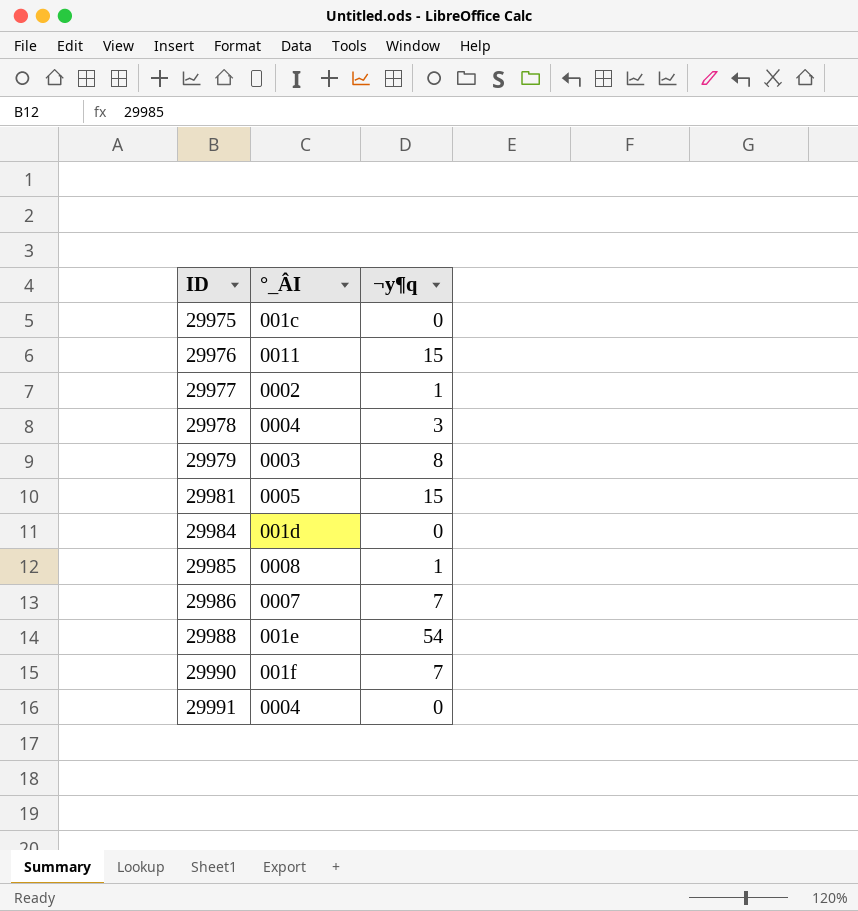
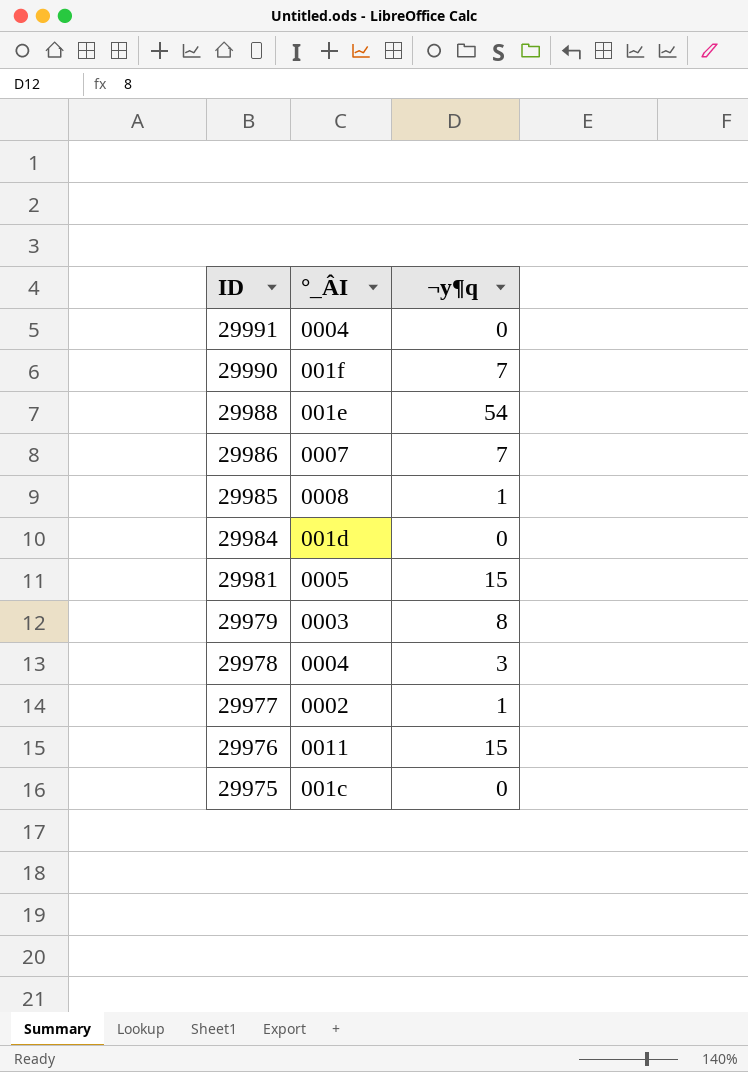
row order: ID ascending -> ID descending

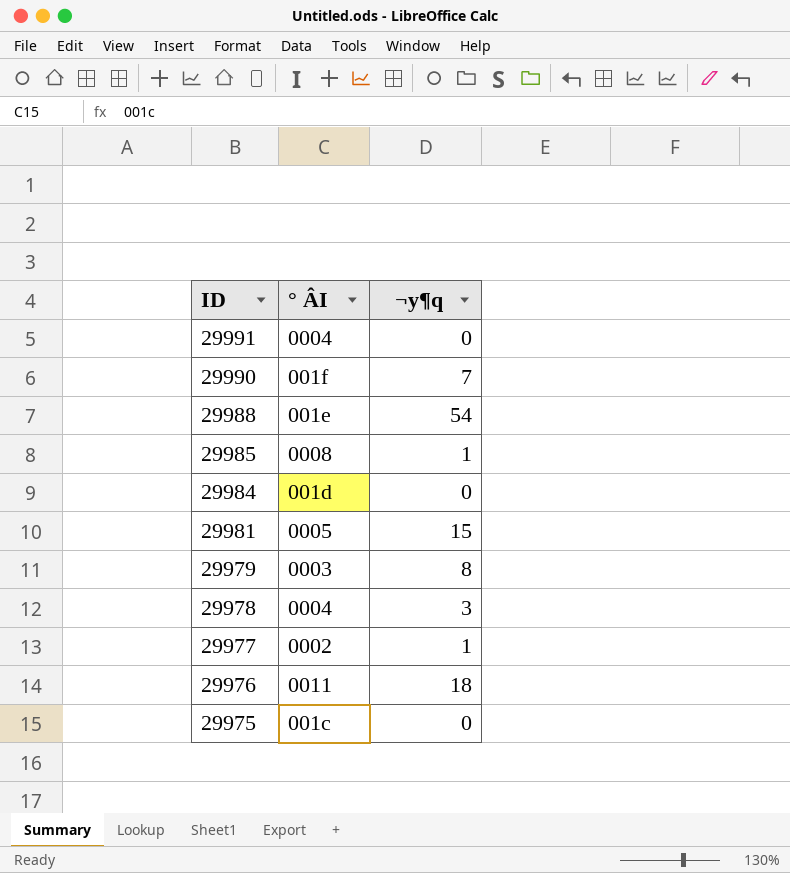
column name: °_ÂI -> ° ÂI
row 29986: 0007 | 7 -> none
29976 | ¬y¶q: 15 -> 18

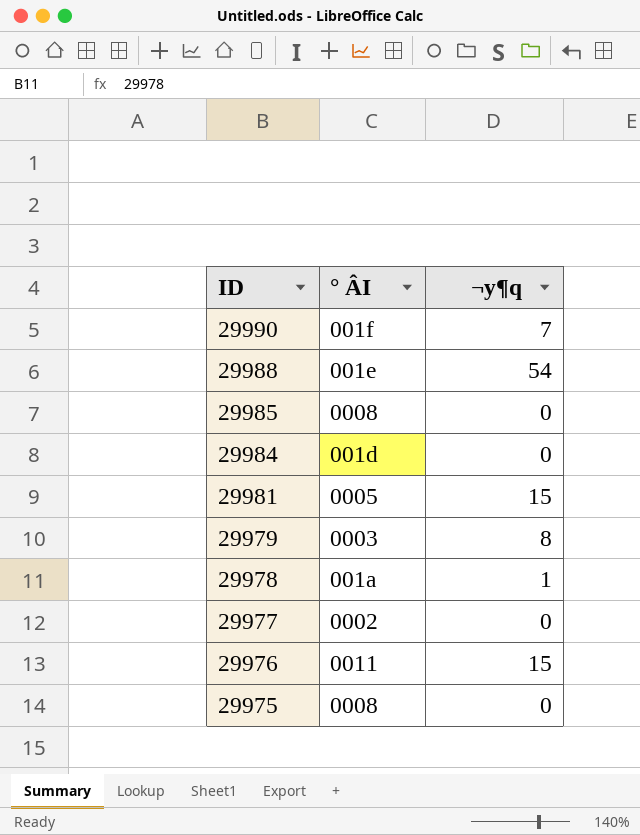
row 29991: 0004 | 0 -> none
29985 | ¬y¶q: 1 -> 0
29978 | ° ÂI: 0004 -> 001a
29978 | ¬y¶q: 3 -> 1
29977 | ¬y¶q: 1 -> 0
29976 | ¬y¶q: 18 -> 15
29975 | ° ÂI: 001c -> 0008

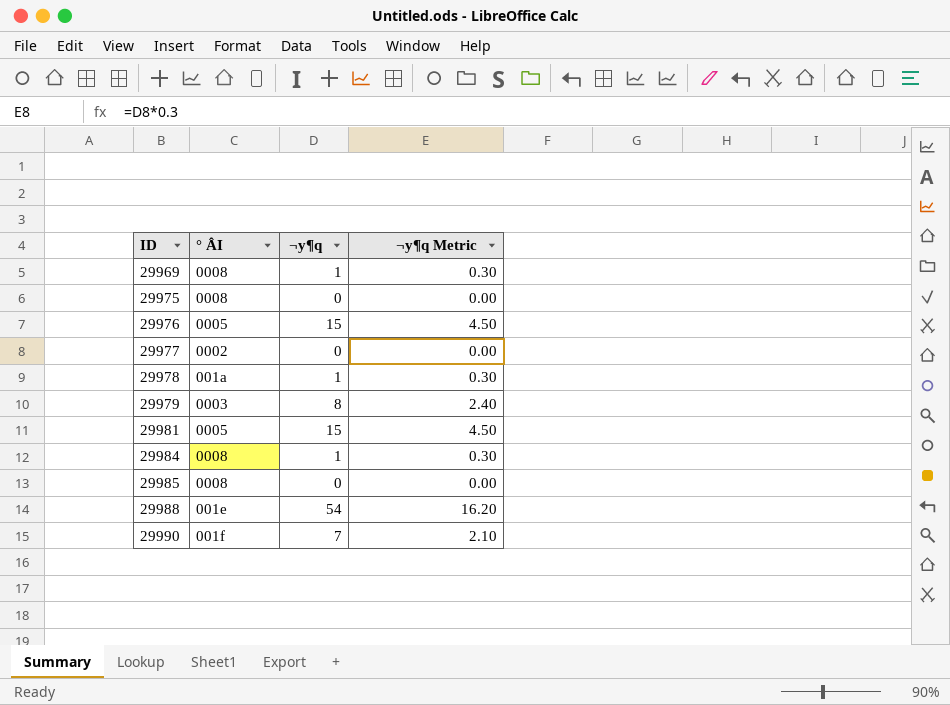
row order: ID descending -> ID ascending
column ¬y¶q Metric | formula: none -> [¬y¶q] * 0.3
row 29969: none -> 0008 | 1 | 0.30
29976 | ° ÂI: 0011 -> 0005
29984 | ° ÂI: 001d -> 0008
29984 | ¬y¶q: 0 -> 1

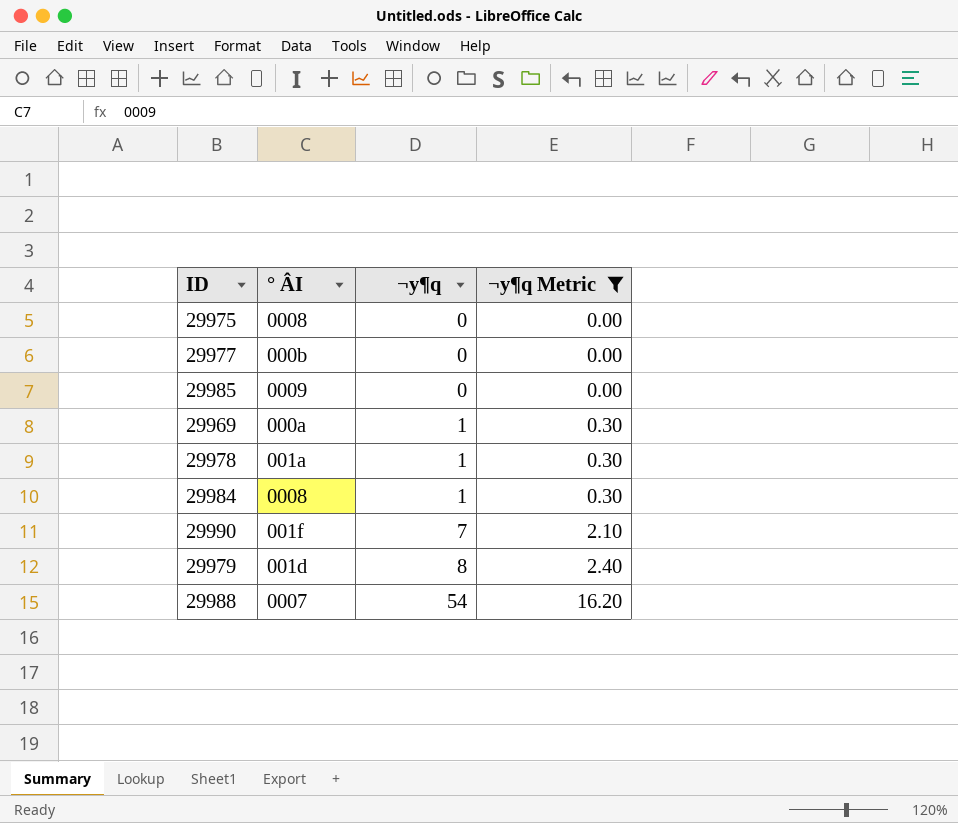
filter: none -> ¬y¶q Metric != 4.50
row order: ID ascending -> ¬y¶q ascending
29977 | ° ÂI: 0002 -> 000b
29985 | ° ÂI: 0008 -> 0009
29969 | ° ÂI: 0008 -> 000a
29979 | ° ÂI: 0003 -> 001d
29988 | ° ÂI: 001e -> 0007

